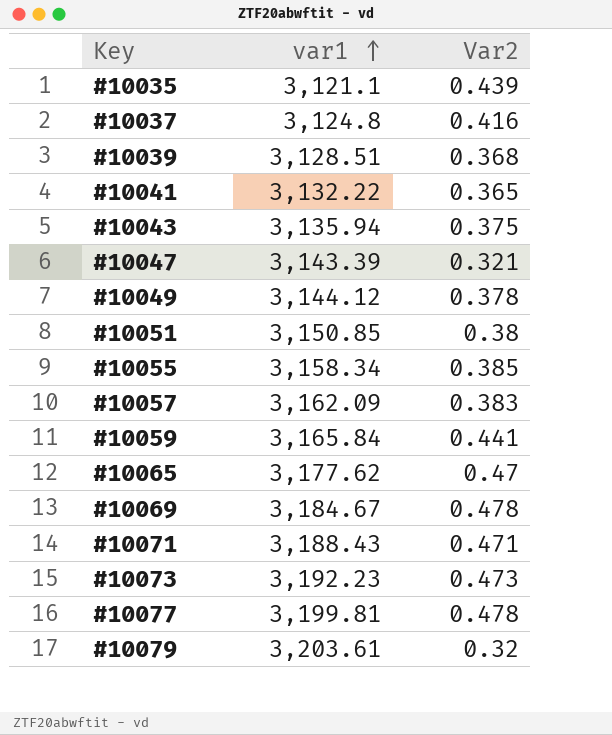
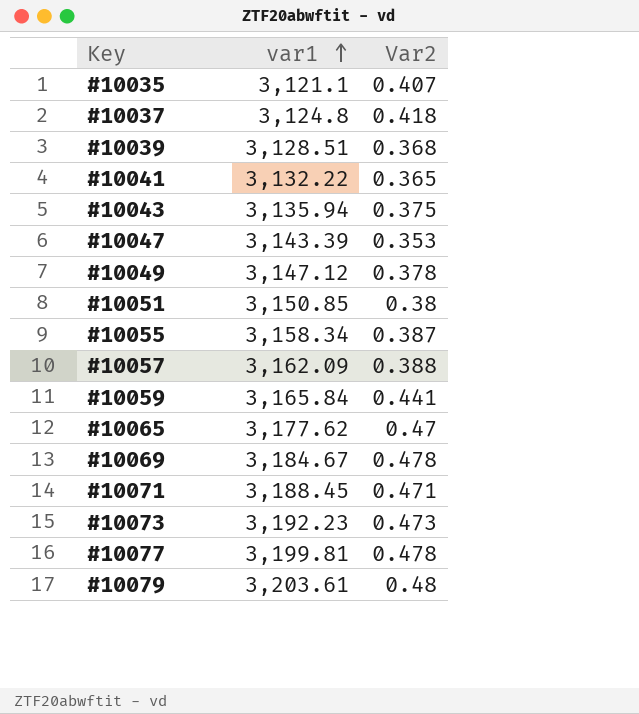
#10035 | Var2: 0.439 -> 0.407
#10037 | Var2: 0.416 -> 0.418
#10047 | Var2: 0.321 -> 0.353
#10049 | var1: 3,144.12 -> 3,147.12
#10055 | Var2: 0.385 -> 0.387
#10057 | Var2: 0.383 -> 0.388
#10071 | var1: 3,188.43 -> 3,188.45
#10079 | Var2: 0.32 -> 0.48

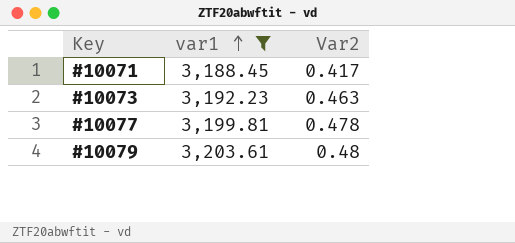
filter: none -> var1 >= 3,188.45
#10071 | Var2: 0.471 -> 0.417
#10073 | Var2: 0.473 -> 0.463

